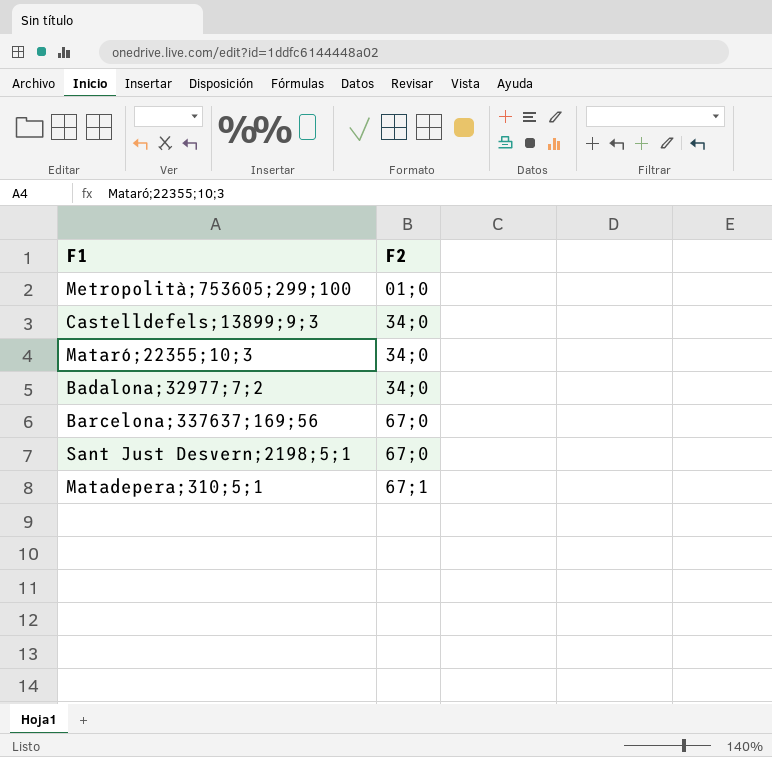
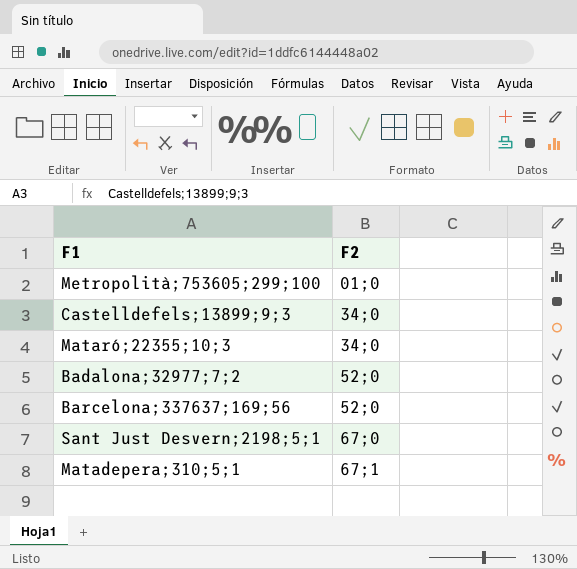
Badalona;32977;7;2 | F2: 34;0 -> 52;0
Barcelona;337637;169;56 | F2: 67;0 -> 52;0

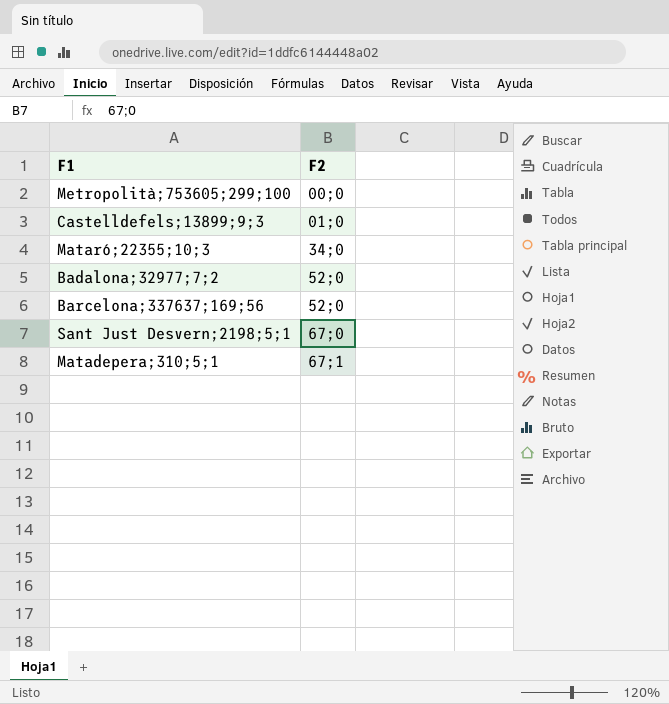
Metropolità;753605;299;100 | F2: 01;0 -> 00;0
Castelldefels;13899;9;3 | F2: 34;0 -> 01;0

